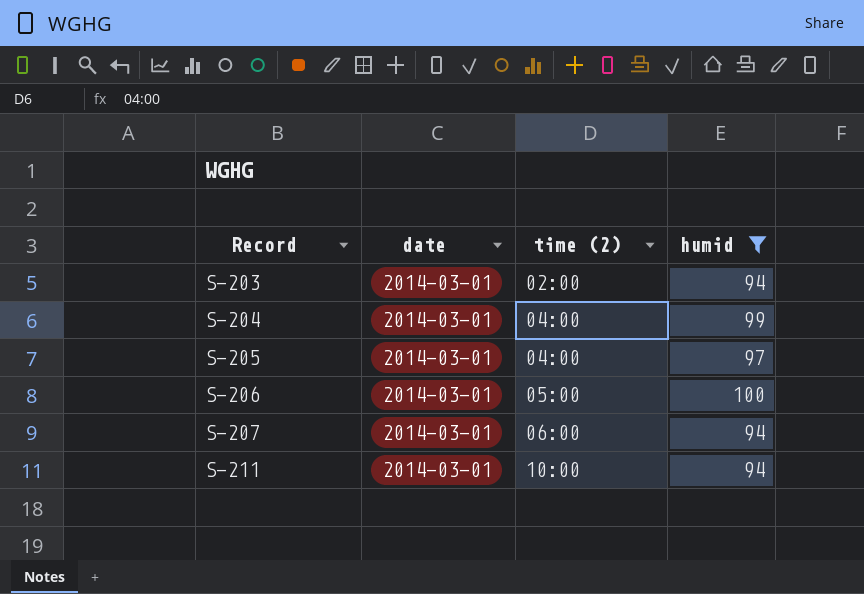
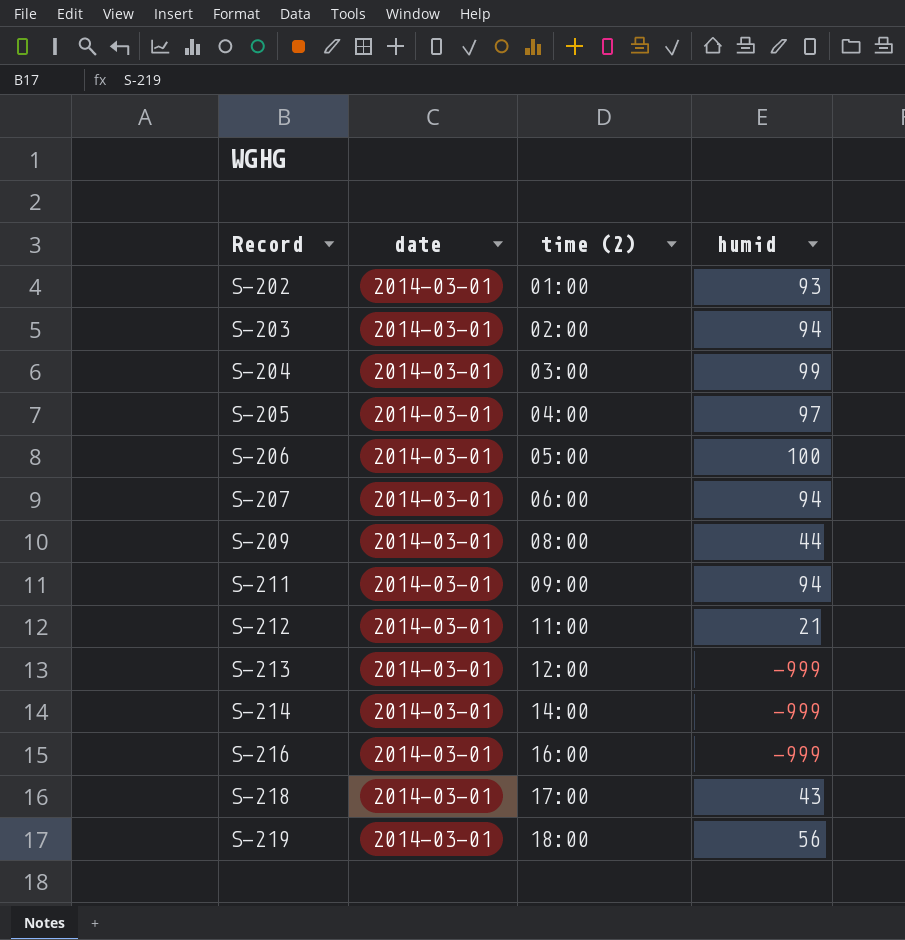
filter: humid >= 94 -> none
S-204 | time (2): 04:00 -> 03:00
S-211 | time (2): 10:00 -> 09:00

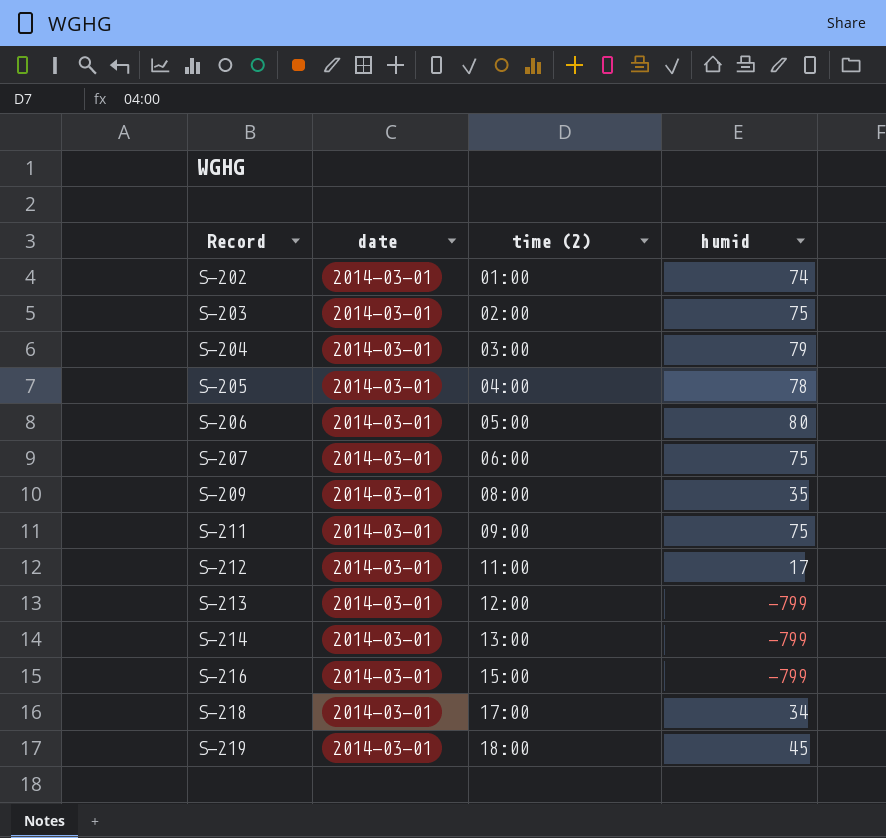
S-202 | humid: 93 -> 74
S-203 | humid: 94 -> 75
S-204 | humid: 99 -> 79
S-205 | humid: 97 -> 78
S-206 | humid: 100 -> 80
S-207 | humid: 94 -> 75
S-209 | humid: 44 -> 35
S-211 | humid: 94 -> 75
S-212 | humid: 21 -> 17
S-213 | humid: -999 -> -799
S-214 | time (2): 14:00 -> 13:00
S-214 | humid: -999 -> -799
S-216 | time (2): 16:00 -> 15:00
S-216 | humid: -999 -> -799
S-218 | humid: 43 -> 34
S-219 | humid: 56 -> 45

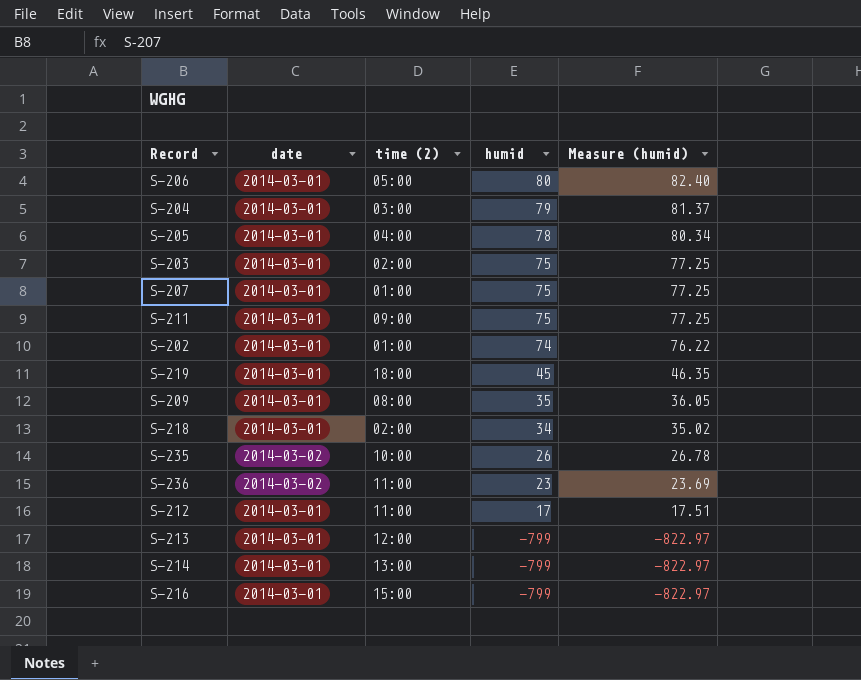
row order: Record ascending -> humid descending
column Measure (humid) | formula: none -> [humid] * 1.03
S-207 | time (2): 06:00 -> 01:00
S-218 | time (2): 17:00 -> 02:00
row S-235: none -> 2014-03-02 | 10:00 | 26 | 26.78
row S-236: none -> 2014-03-02 | 11:00 | 23 | 23.69

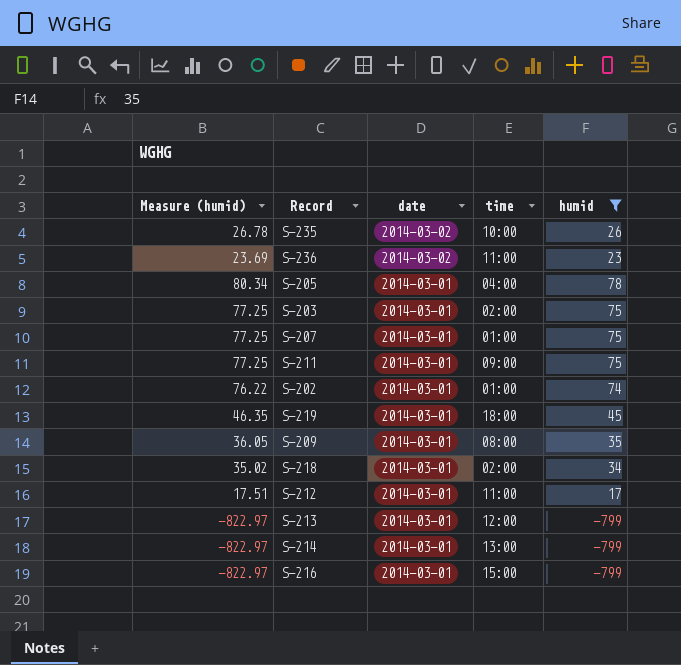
filter: none -> humid <= 78
row order: humid descending -> date descending
column Measure (humid) | position: 5 -> 1
column name: time (2) -> time

